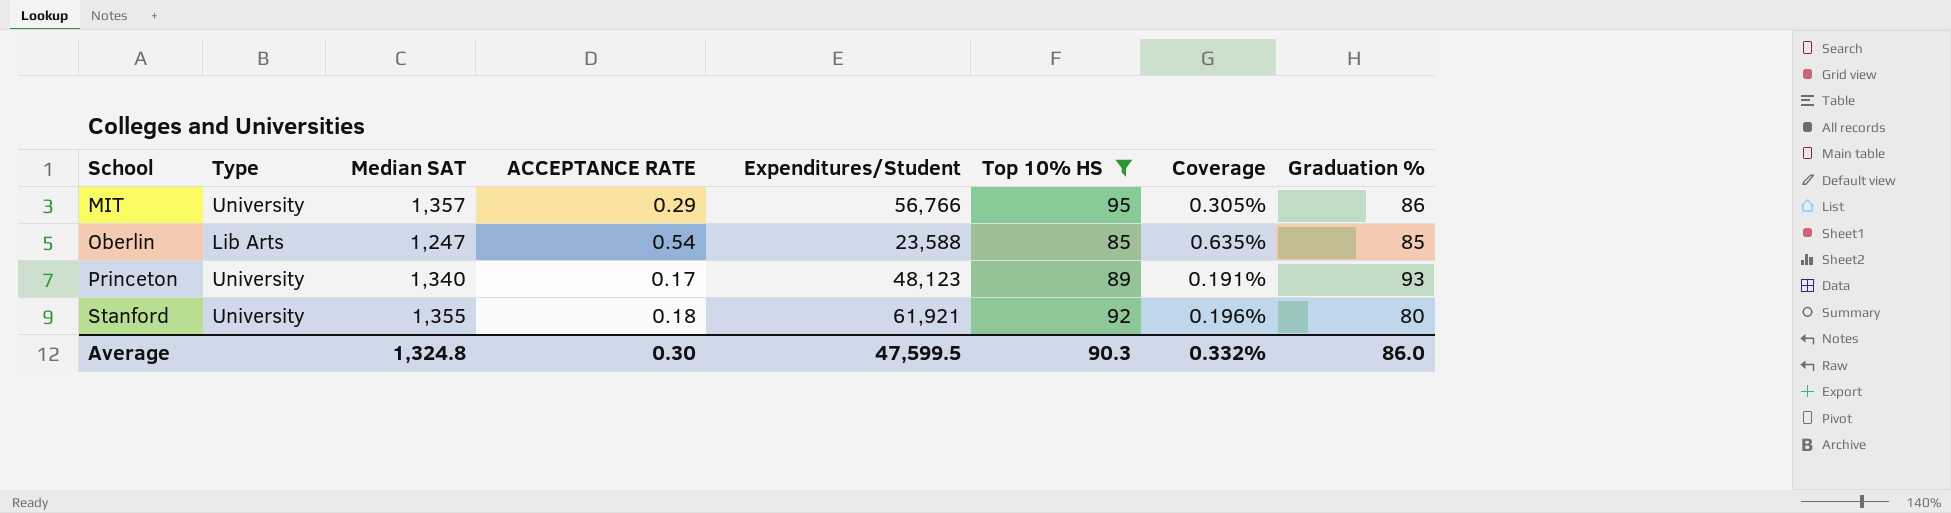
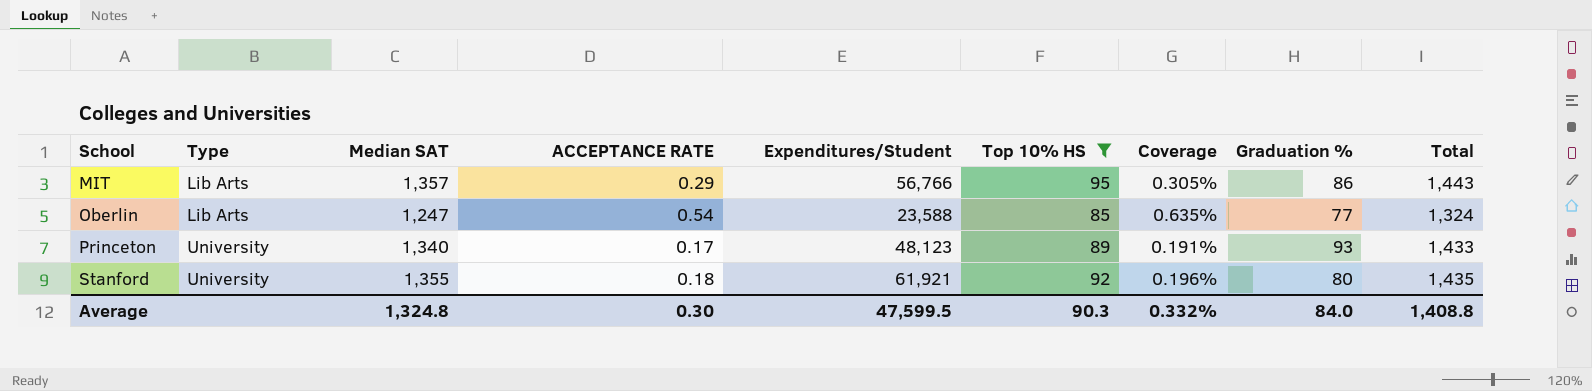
column Total | formula: none -> [Median SAT] + [Graduation %]
MIT | Type: University -> Lib Arts
Oberlin | Graduation %: 85 -> 77
Average | Graduation %: 86.0 -> 84.0

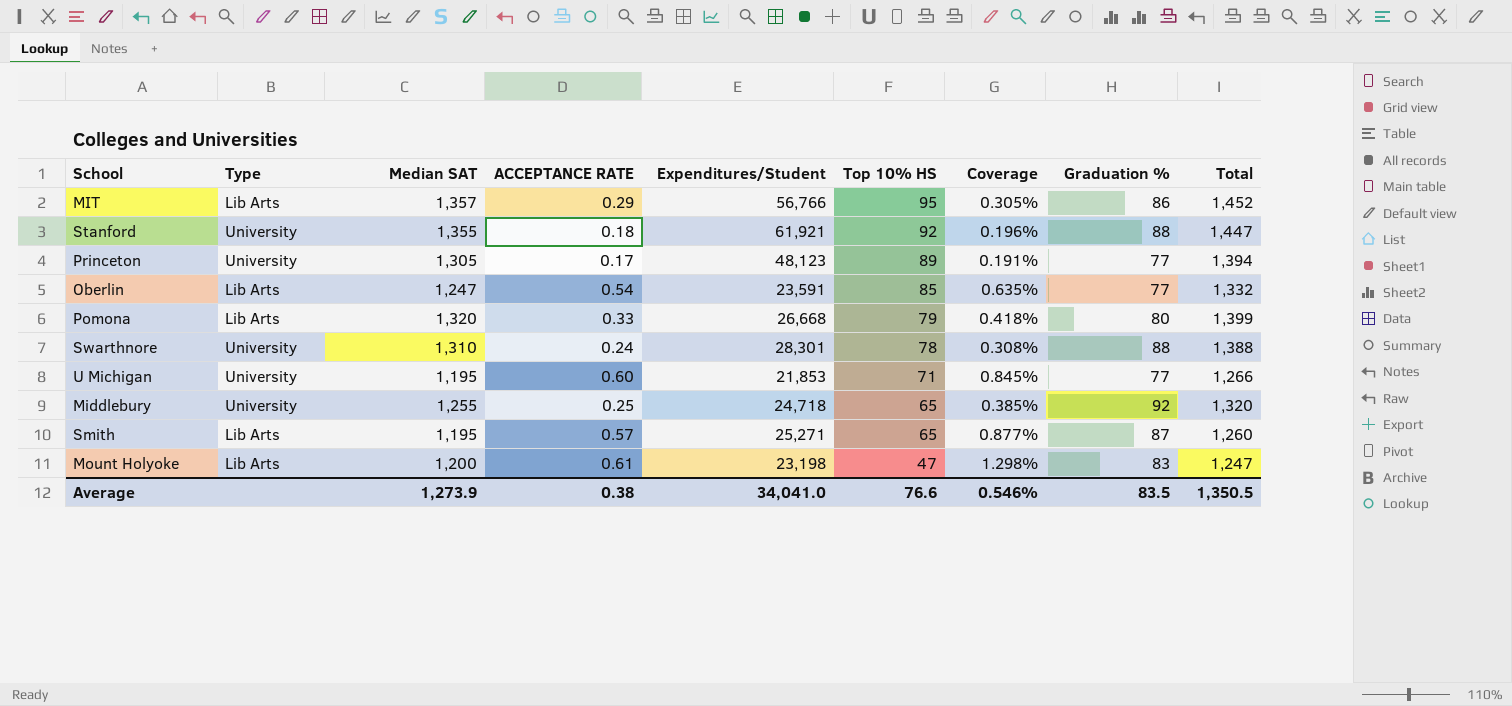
filter: Top 10% HS >= 85 -> none
row order: School ascending -> Top 10% HS descending
column Total | formula: [Median SAT] + [Graduation %] -> [Median SAT] + [Top 10% HS]
Stanford | Graduation %: 80 -> 88
Princeton | Median SAT: 1,340 -> 1,305
Princeton | Graduation %: 93 -> 77
Oberlin | Expenditures/Student: 23,588 -> 23,591
Average | Median SAT: 1,324.8 -> 1,273.9
Average | ACCEPTANCE RATE: 0.30 -> 0.38
Average | Expenditures/Student: 47,599.5 -> 34,041.0
Average | Top 10% HS: 90.3 -> 76.6
Average | Coverage: 0.332% -> 0.546%
Average | Graduation %: 84.0 -> 83.5
Average | Total: 1,408.8 -> 1,350.5

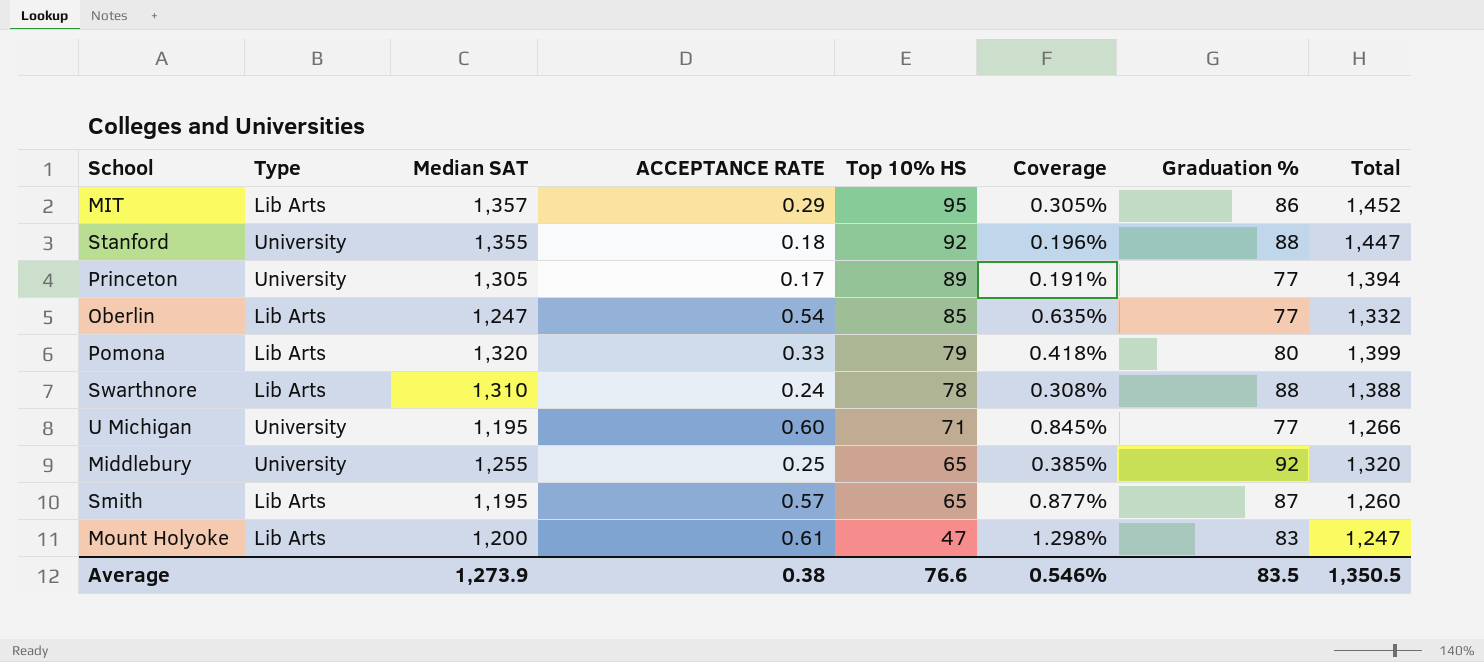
column Expenditures/Student | position: 5 -> none
Swarthnore | Type: University -> Lib Arts

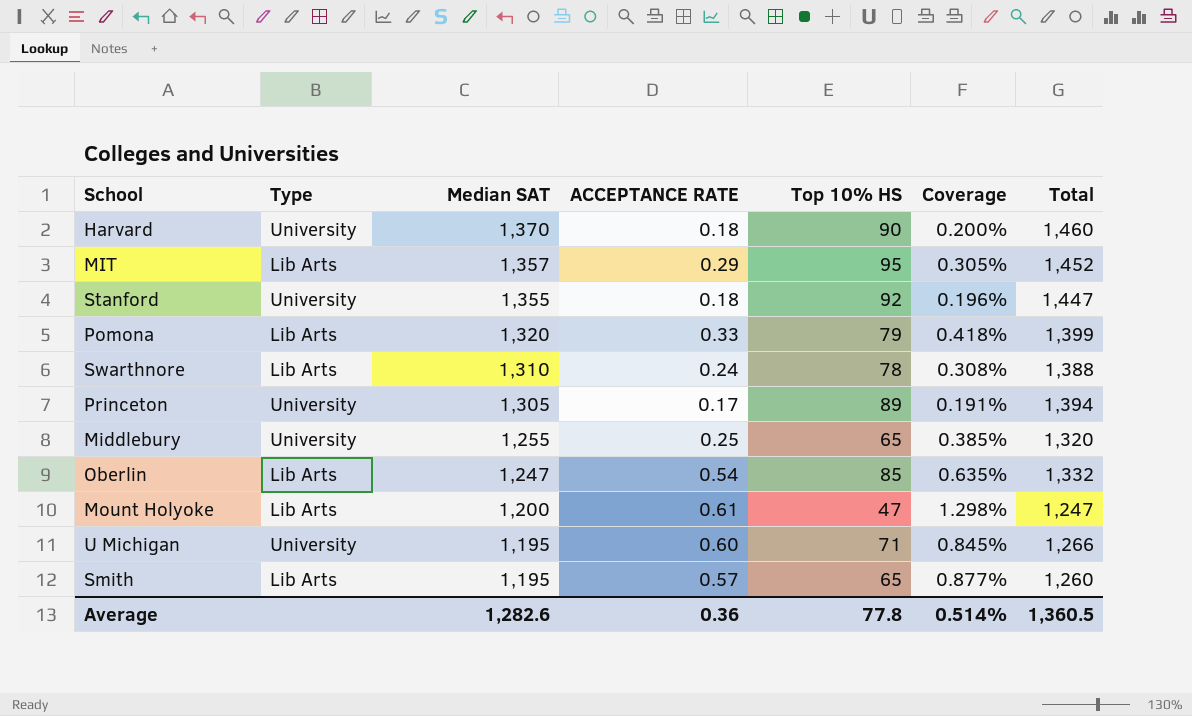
row order: Top 10% HS descending -> Median SAT descending
column Graduation % | position: 7 -> none
row Harvard: none -> University | 1,370 | 0.18 | 90 | 0.200% | 1,460
Average | Median SAT: 1,273.9 -> 1,282.6
Average | ACCEPTANCE RATE: 0.38 -> 0.36
Average | Top 10% HS: 76.6 -> 77.8
Average | Coverage: 0.546% -> 0.514%
Average | Total: 1,350.5 -> 1,360.5

